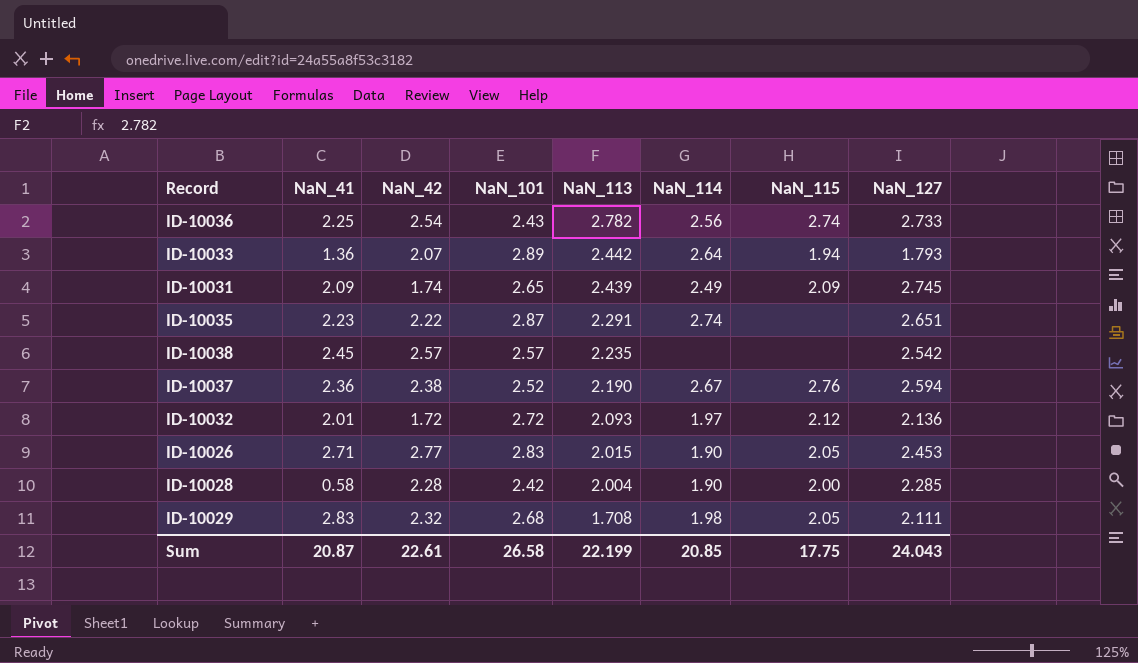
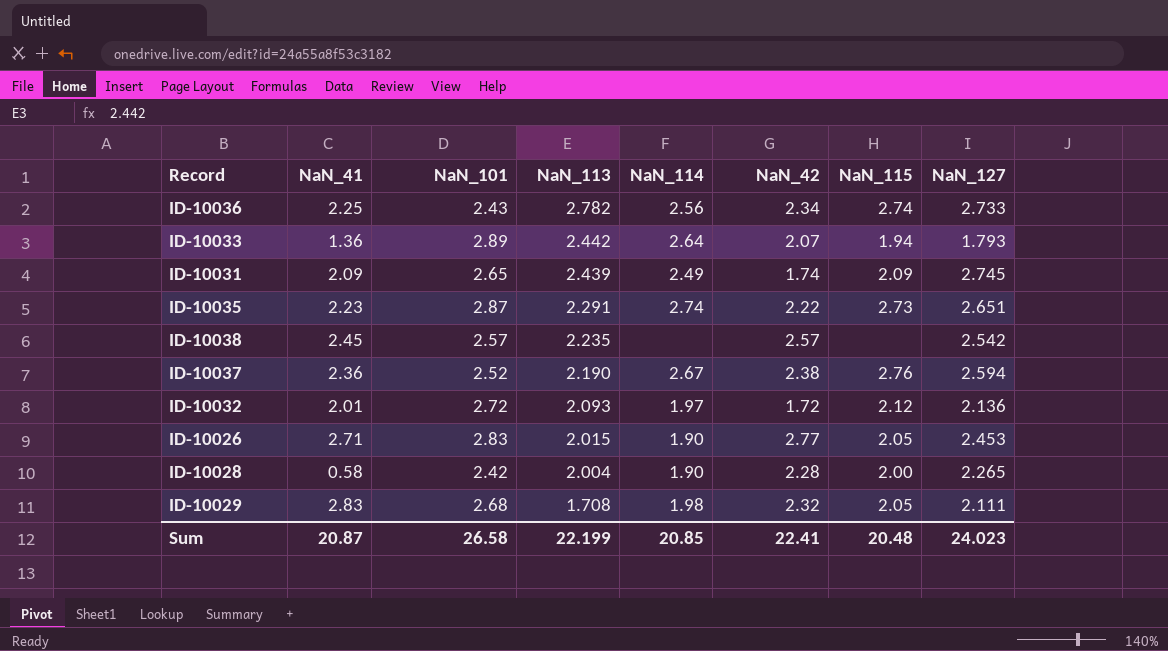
column NaN_42 | position: 3 -> 6
ID-10036 | NaN_42: 2.54 -> 2.34
ID-10035 | NaN_115: none -> 2.73
ID-10028 | NaN_127: 2.285 -> 2.265
Sum | NaN_42: 22.61 -> 22.41
Sum | NaN_115: 17.75 -> 20.48
Sum | NaN_127: 24.043 -> 24.023

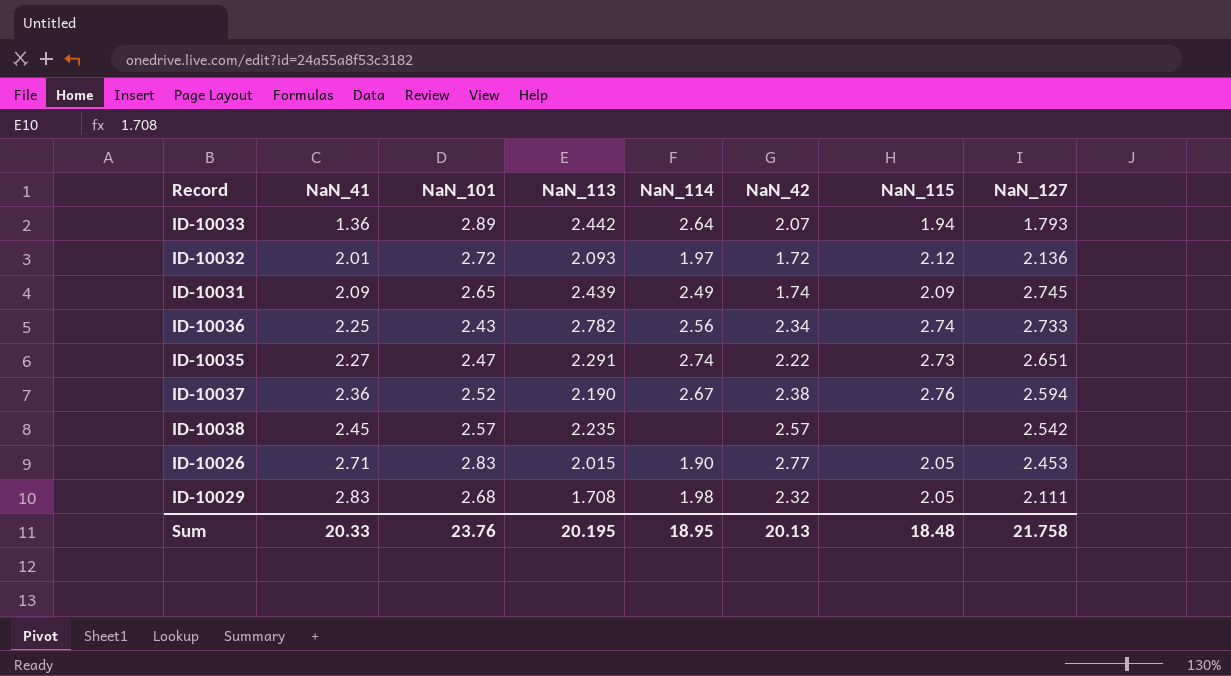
row order: NaN_113 descending -> NaN_41 ascending
row ID-10028: 0.58 | 2.42 | 2.004 | 1.90 | 2.28 | 2.00 | 2.265 -> none
ID-10035 | NaN_41: 2.23 -> 2.27
ID-10035 | NaN_101: 2.87 -> 2.47
Sum | NaN_41: 20.87 -> 20.33
Sum | NaN_101: 26.58 -> 23.76
Sum | NaN_113: 22.199 -> 20.195
Sum | NaN_114: 20.85 -> 18.95
Sum | NaN_42: 22.41 -> 20.13
Sum | NaN_115: 20.48 -> 18.48
Sum | NaN_127: 24.023 -> 21.758

